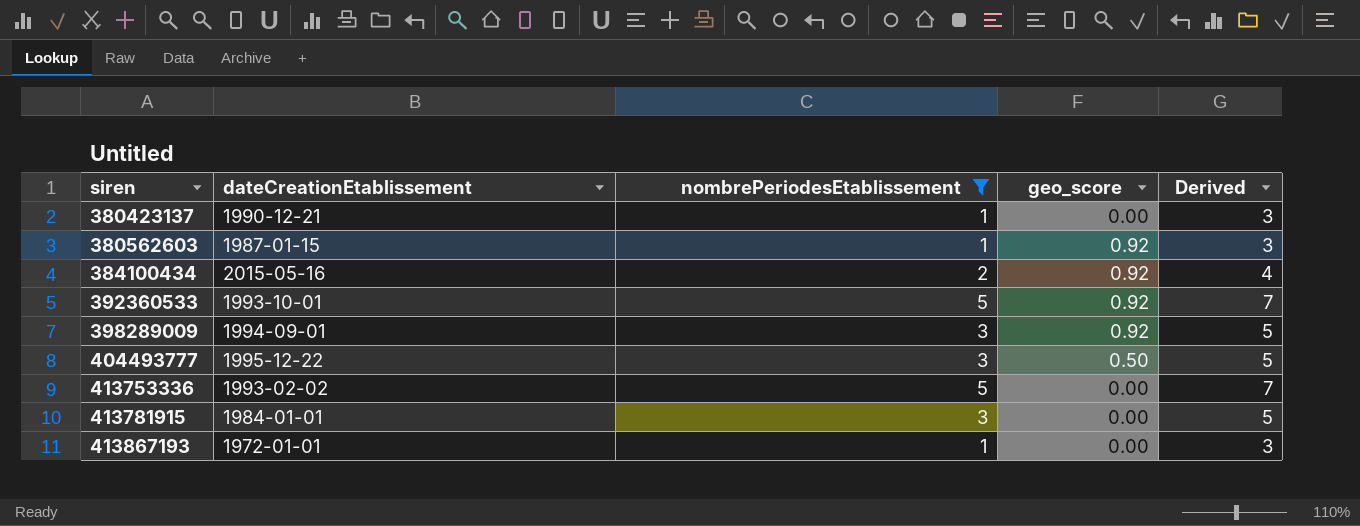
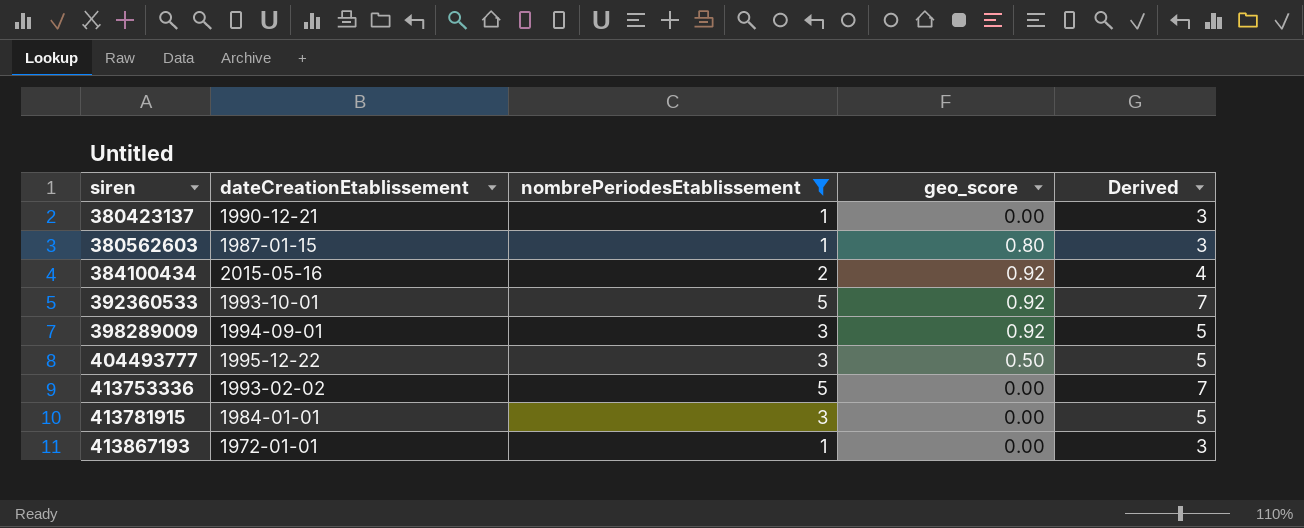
380562603 | geo_score: 0.92 -> 0.80

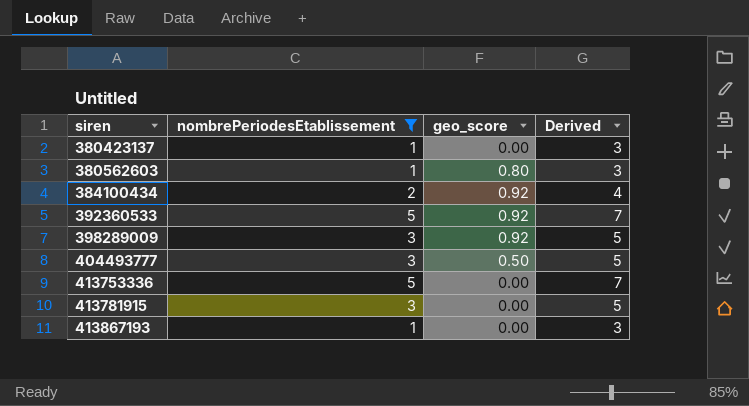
column dateCreationEtablissement | position: 2 -> none

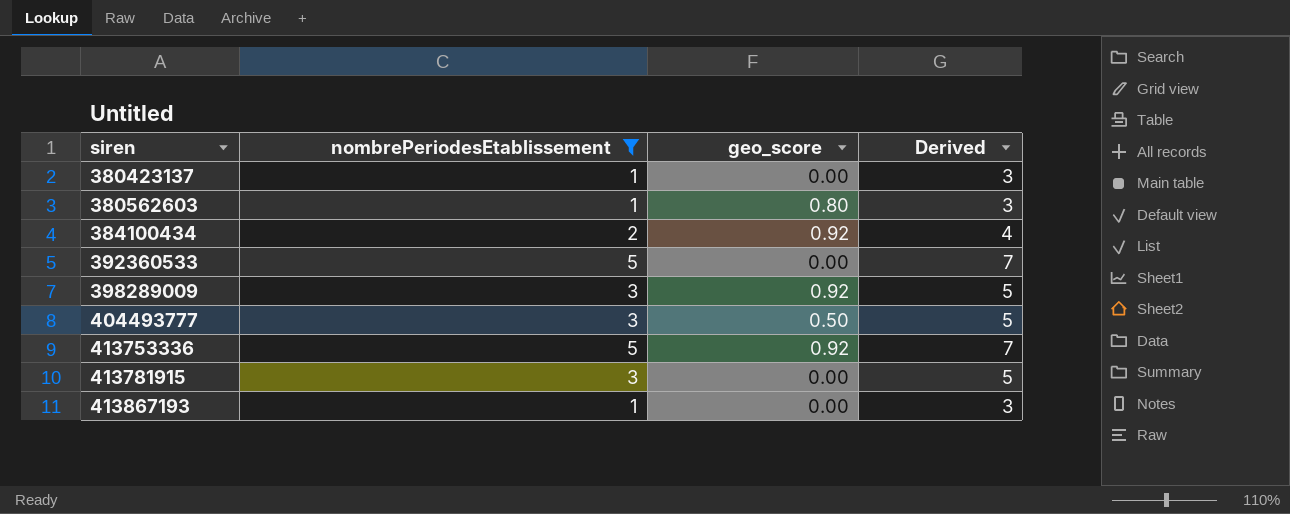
392360533 | geo_score: 0.92 -> 0.00
413753336 | geo_score: 0.00 -> 0.92

